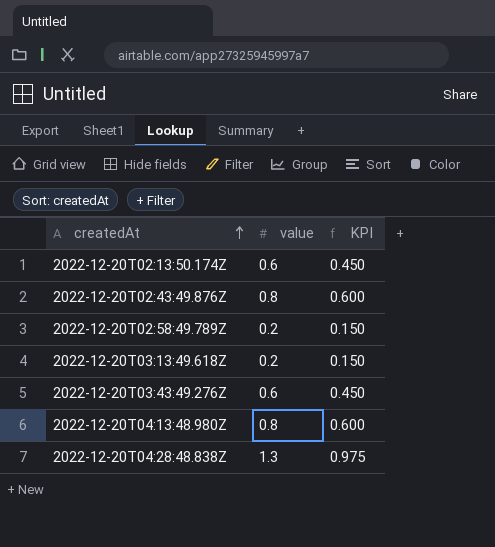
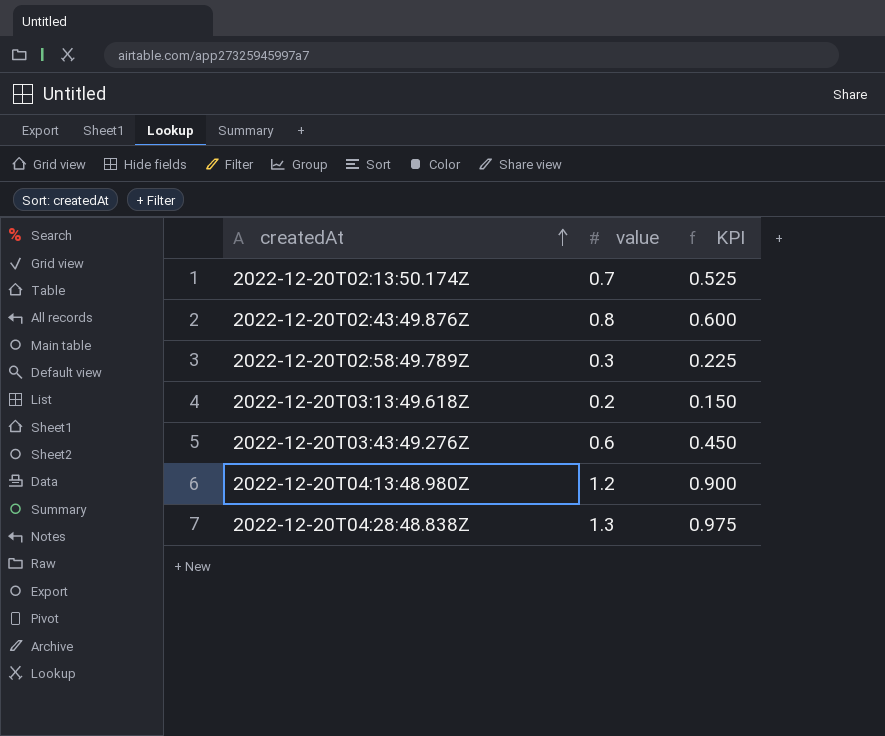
2022-12-20T02:13:50.174Z | value: 0.6 -> 0.7
2022-12-20T02:13:50.174Z | KPI: 0.450 -> 0.525
2022-12-20T02:58:49.789Z | value: 0.2 -> 0.3
2022-12-20T02:58:49.789Z | KPI: 0.150 -> 0.225
2022-12-20T04:13:48.980Z | value: 0.8 -> 1.2
2022-12-20T04:13:48.980Z | KPI: 0.600 -> 0.900

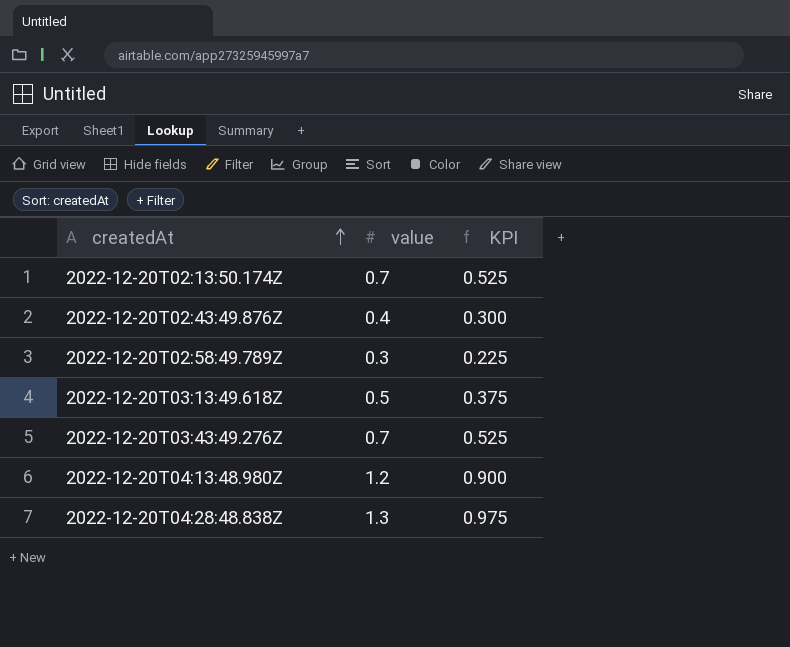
2022-12-20T02:43:49.876Z | value: 0.8 -> 0.4
2022-12-20T02:43:49.876Z | KPI: 0.600 -> 0.300
2022-12-20T03:13:49.618Z | value: 0.2 -> 0.5
2022-12-20T03:13:49.618Z | KPI: 0.150 -> 0.375
2022-12-20T03:43:49.276Z | value: 0.6 -> 0.7
2022-12-20T03:43:49.276Z | KPI: 0.450 -> 0.525

